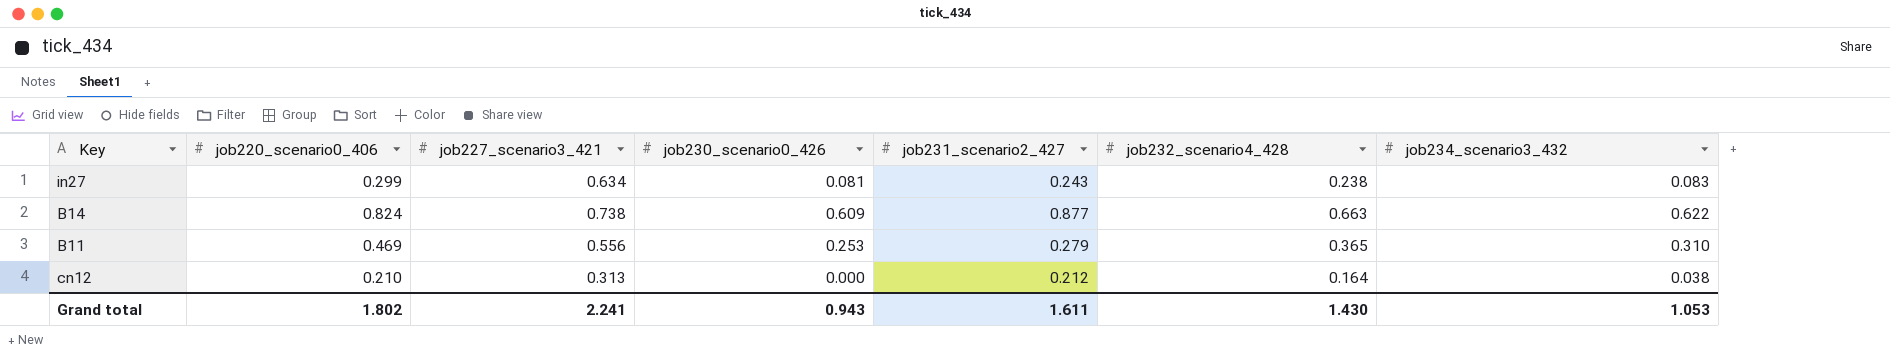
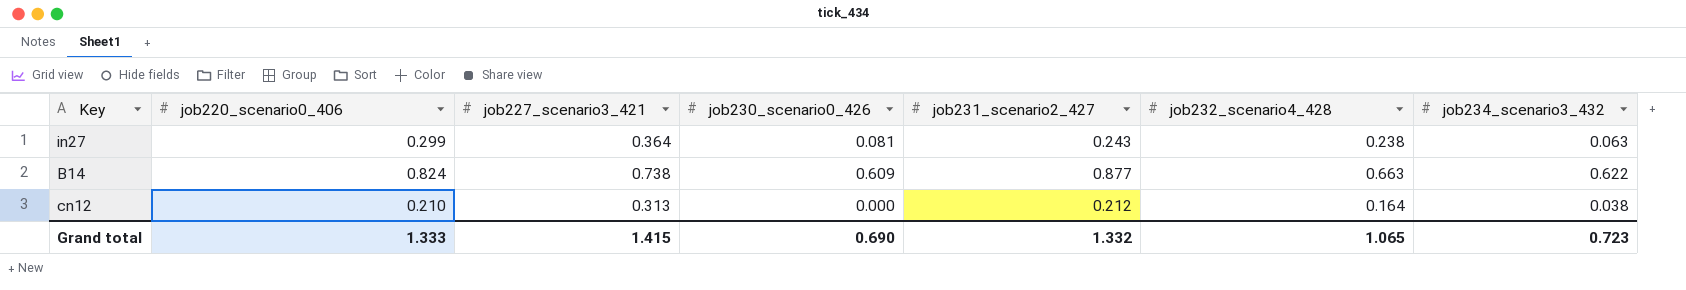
row B11: 0.469 | 0.556 | 0.253 | 0.279 | 0.365 | 0.310 -> none
in27 | job227_scenario3_421: 0.634 -> 0.364
in27 | job234_scenario3_432: 0.083 -> 0.063
Grand total | job220_scenario0_406: 1.802 -> 1.333
Grand total | job227_scenario3_421: 2.241 -> 1.415
Grand total | job230_scenario0_426: 0.943 -> 0.690
Grand total | job231_scenario2_427: 1.611 -> 1.332
Grand total | job232_scenario4_428: 1.430 -> 1.065
Grand total | job234_scenario3_432: 1.053 -> 0.723

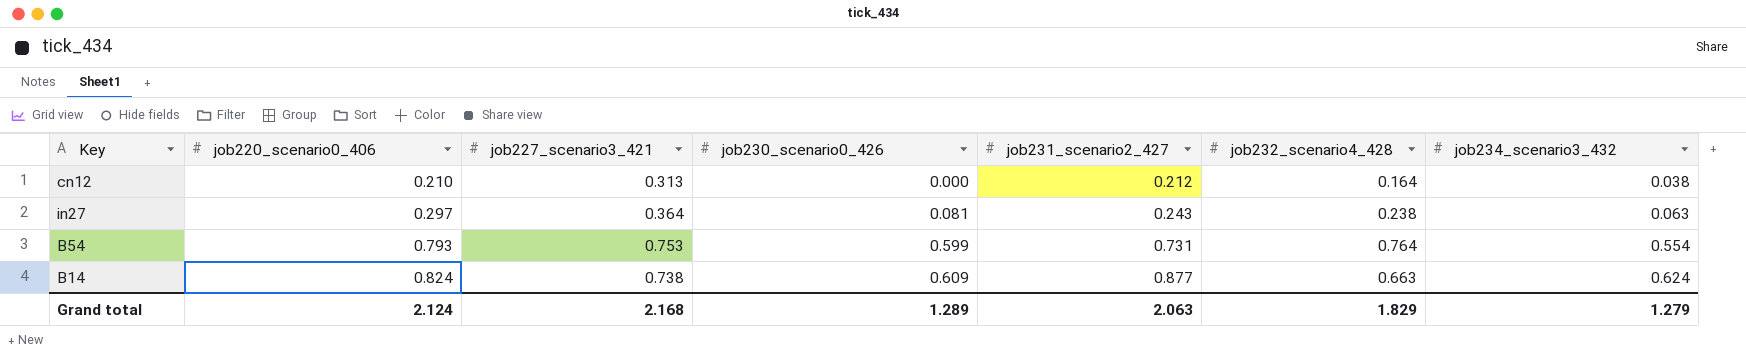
row order: none -> job220_scenario0_406 ascending
in27 | job220_scenario0_406: 0.299 -> 0.297
row B54: none -> 0.793 | 0.753 | 0.599 | 0.731 | 0.764 | 0.554
B14 | job234_scenario3_432: 0.622 -> 0.624
Grand total | job220_scenario0_406: 1.333 -> 2.124
Grand total | job227_scenario3_421: 1.415 -> 2.168
Grand total | job230_scenario0_426: 0.690 -> 1.289
Grand total | job231_scenario2_427: 1.332 -> 2.063
Grand total | job232_scenario4_428: 1.065 -> 1.829
Grand total | job234_scenario3_432: 0.723 -> 1.279

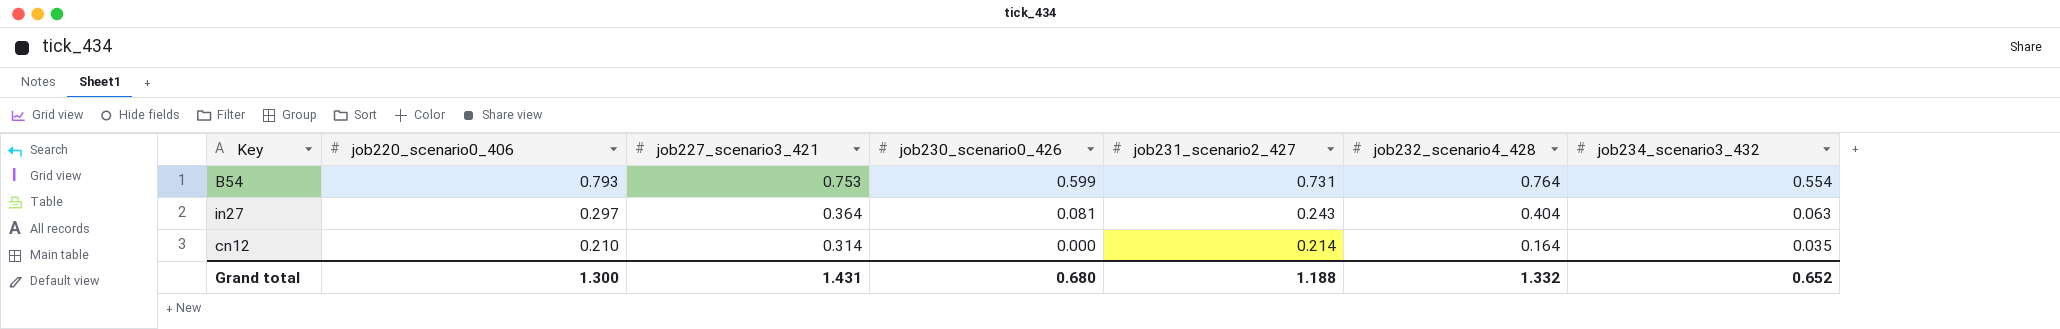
row order: job220_scenario0_406 ascending -> job220_scenario0_406 descending
row B14: 0.824 | 0.738 | 0.609 | 0.877 | 0.663 | 0.624 -> none
in27 | job232_scenario4_428: 0.238 -> 0.404
cn12 | job227_scenario3_421: 0.313 -> 0.314
cn12 | job231_scenario2_427: 0.212 -> 0.214
cn12 | job234_scenario3_432: 0.038 -> 0.035
Grand total | job220_scenario0_406: 2.124 -> 1.300
Grand total | job227_scenario3_421: 2.168 -> 1.431
Grand total | job230_scenario0_426: 1.289 -> 0.680
Grand total | job231_scenario2_427: 2.063 -> 1.188
Grand total | job232_scenario4_428: 1.829 -> 1.332
Grand total | job234_scenario3_432: 1.279 -> 0.652

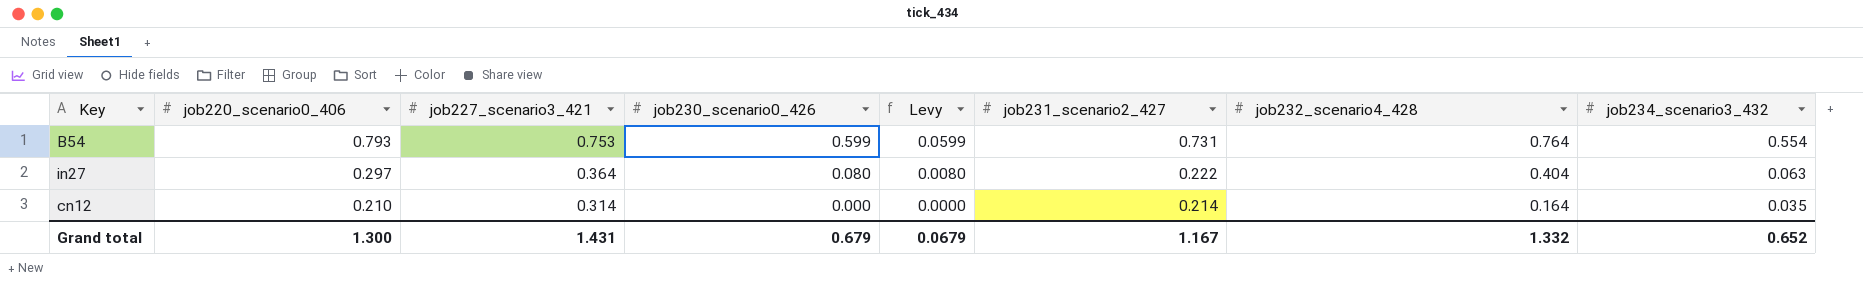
column Levy | formula: none -> [job230_scenario0_426] * 0.1
in27 | job230_scenario0_426: 0.081 -> 0.080
in27 | job231_scenario2_427: 0.243 -> 0.222
Grand total | job230_scenario0_426: 0.680 -> 0.679
Grand total | job231_scenario2_427: 1.188 -> 1.167

